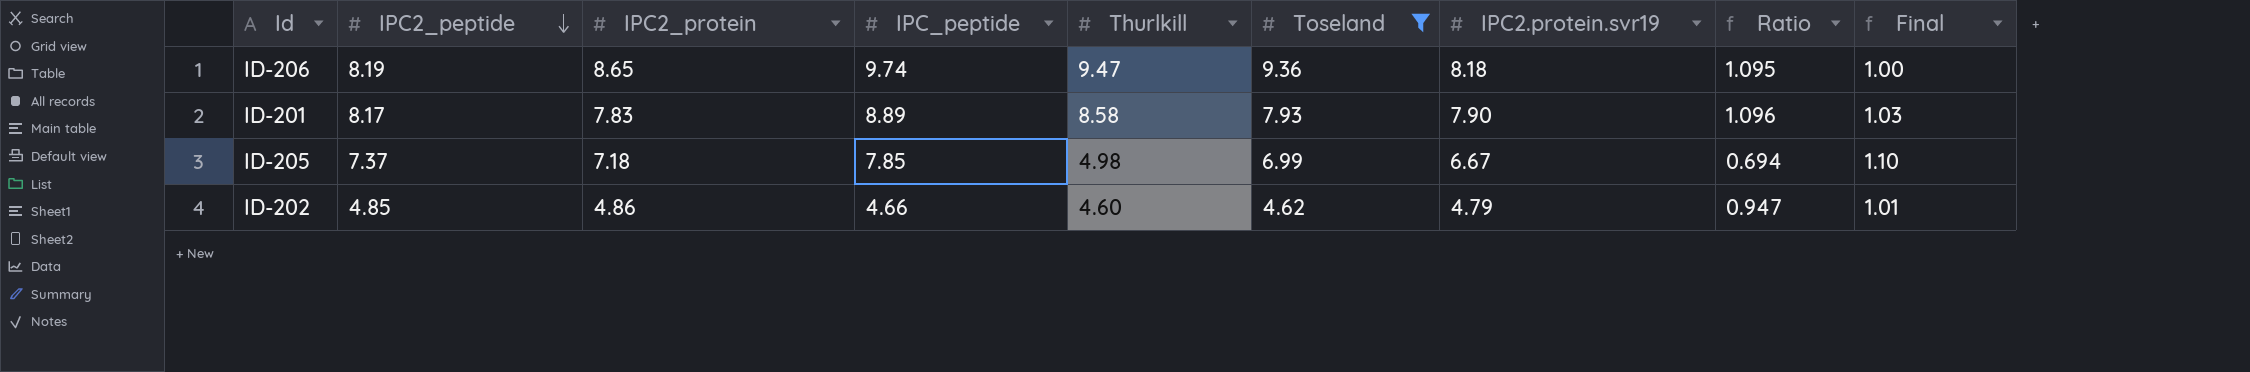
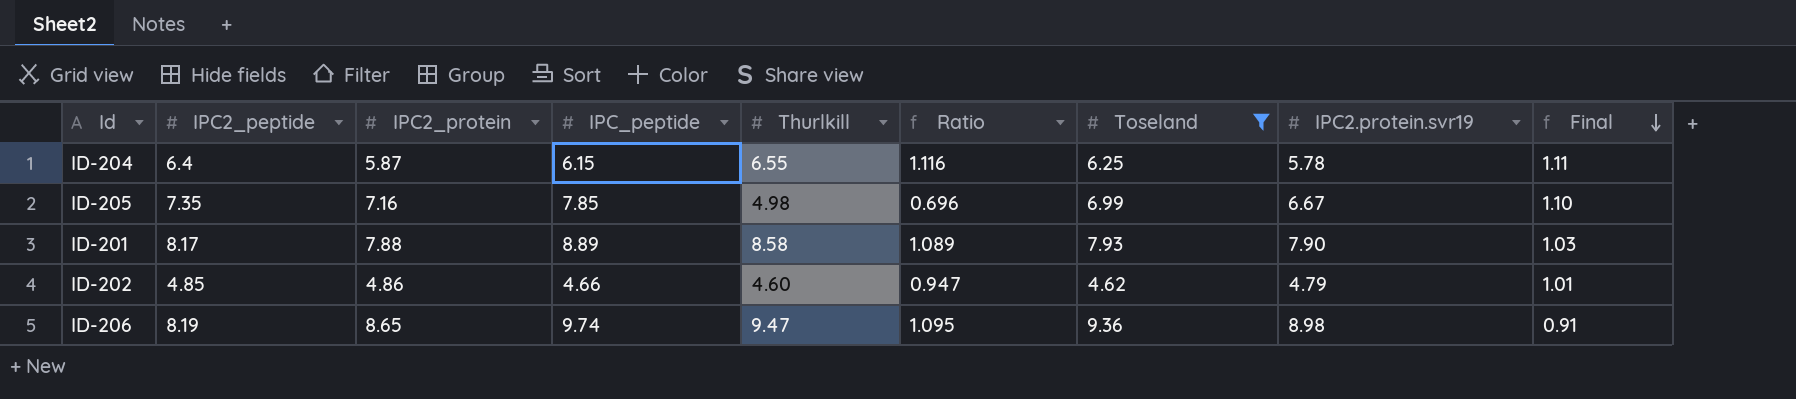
row order: IPC2_peptide descending -> Final descending
column Ratio | position: 8 -> 6
row ID-204: none -> 6.4 | 5.87 | 6.15 | 6.55 | 1.116 | 6.25 | 5.78 | 1.11
ID-205 | IPC2_peptide: 7.37 -> 7.35
ID-205 | IPC2_protein: 7.18 -> 7.16
ID-205 | Ratio: 0.694 -> 0.696
ID-201 | IPC2_protein: 7.83 -> 7.88
ID-201 | Ratio: 1.096 -> 1.089
ID-206 | IPC2.protein.svr19: 8.18 -> 8.98
ID-206 | Final: 1.00 -> 0.91

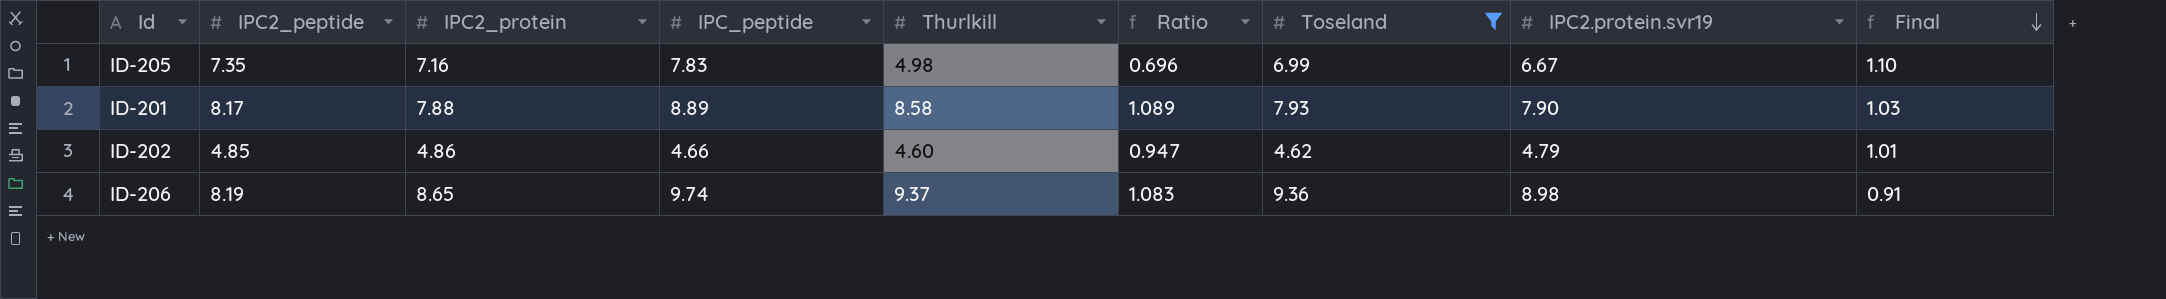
row ID-204: 6.4 | 5.87 | 6.15 | 6.55 | 1.116 | 6.25 | 5.78 | 1.11 -> none
ID-205 | IPC_peptide: 7.85 -> 7.83
ID-206 | Thurlkill: 9.47 -> 9.37
ID-206 | Ratio: 1.095 -> 1.083

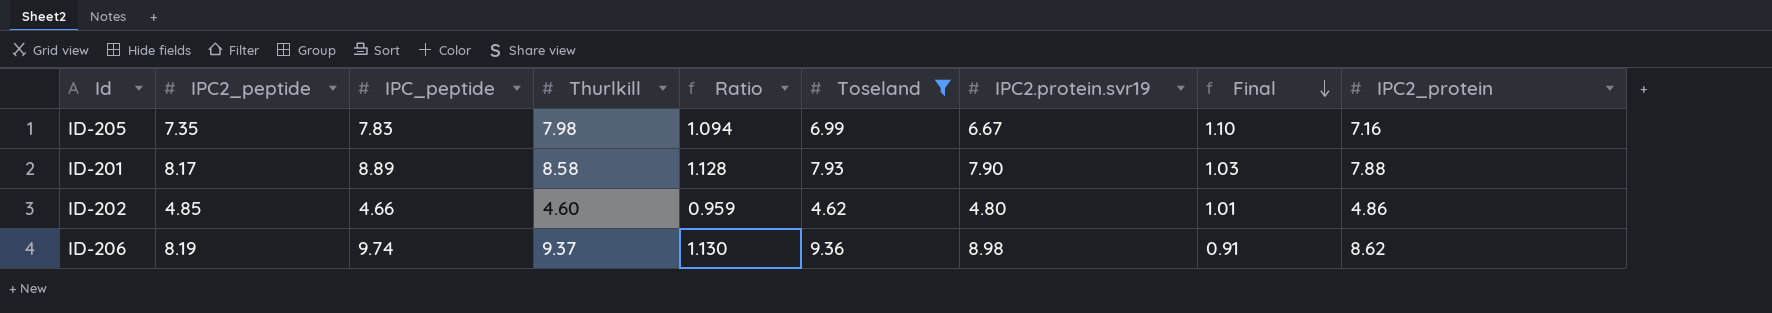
column Ratio | formula: [Thurlkill] / [IPC2_protein] -> [IPC_peptide] / [IPC2_protein]
column IPC2_protein | position: 3 -> 9
ID-205 | Thurlkill: 4.98 -> 7.98
ID-202 | IPC2.protein.svr19: 4.79 -> 4.80
ID-206 | IPC2_protein: 8.65 -> 8.62

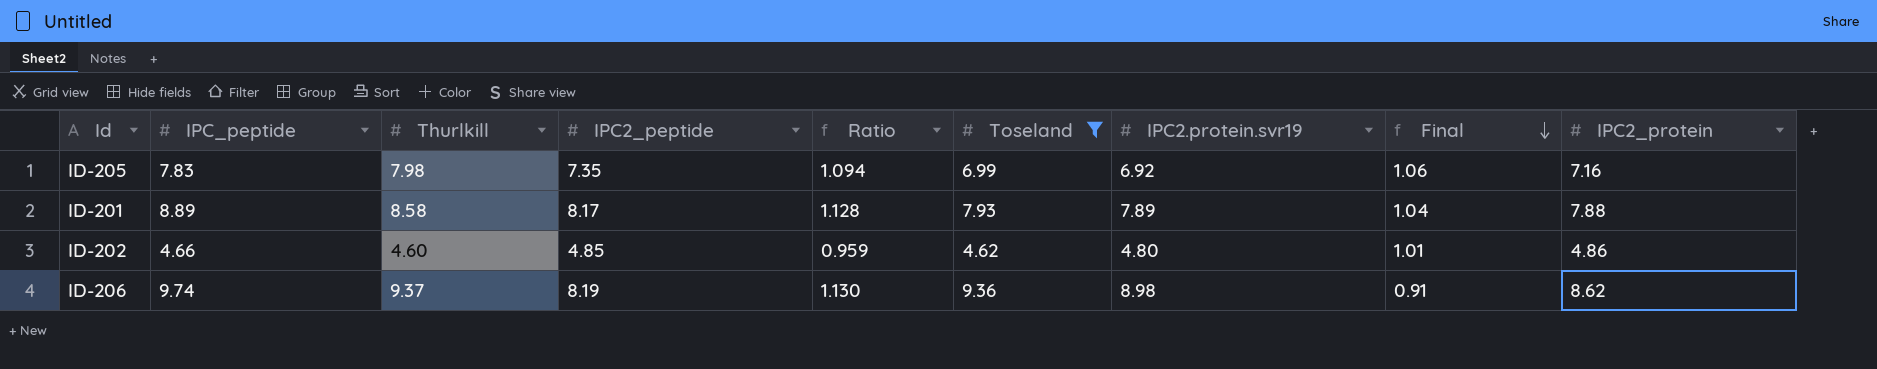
column IPC2_peptide | position: 2 -> 4
ID-205 | IPC2.protein.svr19: 6.67 -> 6.92
ID-205 | Final: 1.10 -> 1.06
ID-201 | IPC2.protein.svr19: 7.90 -> 7.89
ID-201 | Final: 1.03 -> 1.04

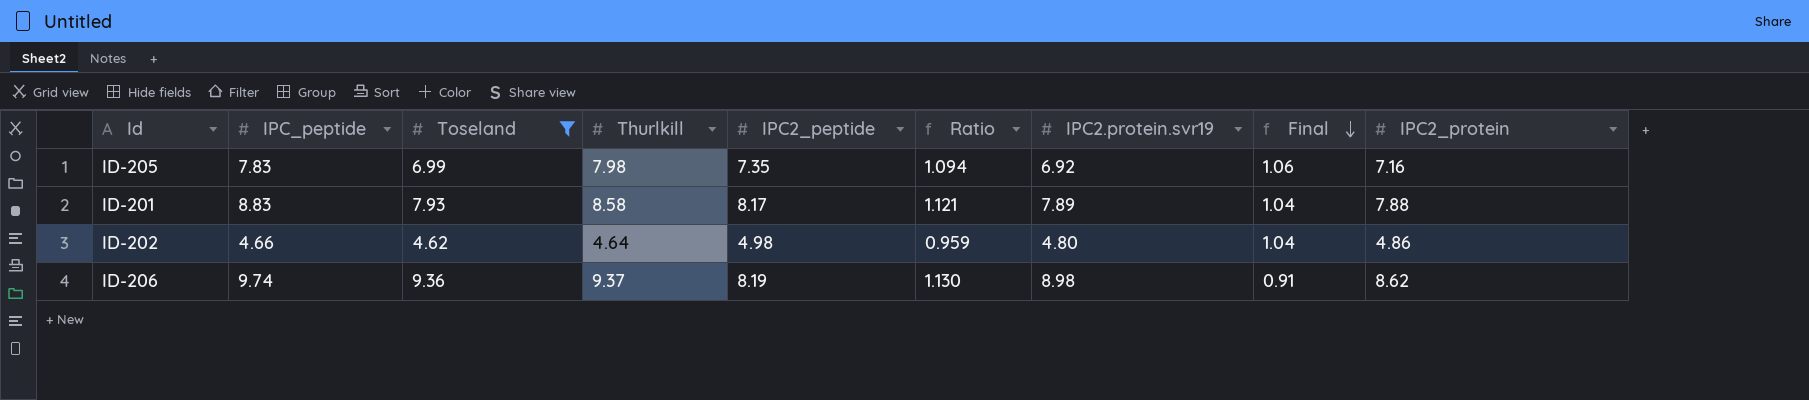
column Toseland | position: 6 -> 3
ID-201 | IPC_peptide: 8.89 -> 8.83
ID-201 | Ratio: 1.128 -> 1.121
ID-202 | Thurlkill: 4.60 -> 4.64
ID-202 | IPC2_peptide: 4.85 -> 4.98
ID-202 | Final: 1.01 -> 1.04

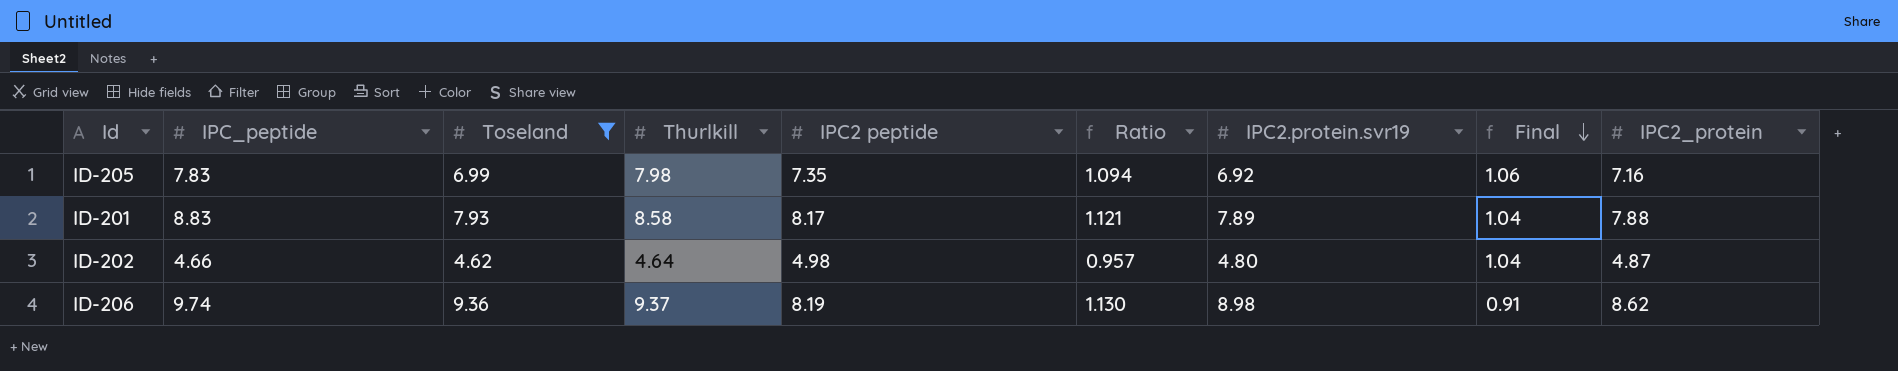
column name: IPC2_peptide -> IPC2 peptide
ID-202 | Ratio: 0.959 -> 0.957
ID-202 | IPC2_protein: 4.86 -> 4.87

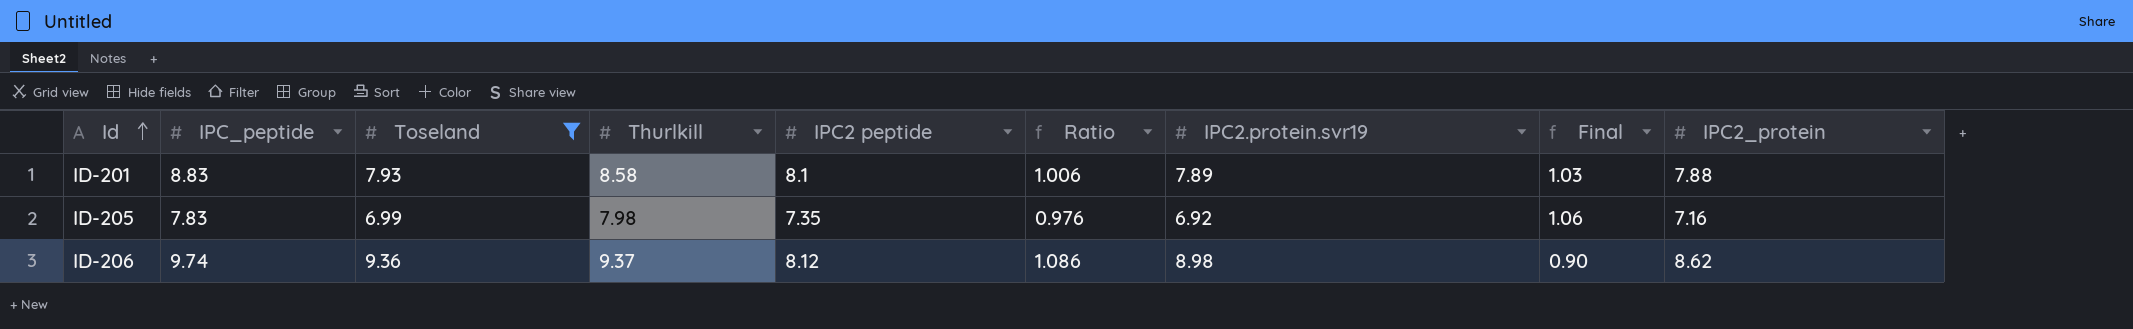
row order: Final descending -> Id ascending
column Ratio | formula: [IPC_peptide] / [IPC2_protein] -> [Toseland] / [IPC2_protein]
row ID-202: 4.66 | 4.62 | 4.64 | 4.98 | 0.957 | 4.80 | 1.04 | 4.87 -> none
ID-201 | IPC2 peptide: 8.17 -> 8.1
ID-201 | Final: 1.04 -> 1.03
ID-206 | IPC2 peptide: 8.19 -> 8.12
ID-206 | Final: 0.91 -> 0.90

